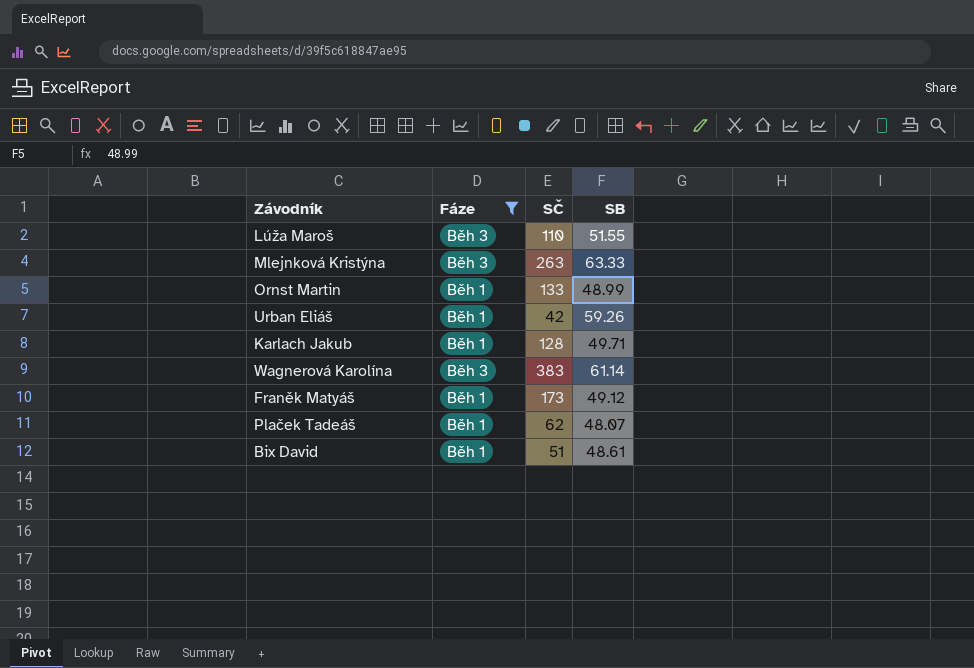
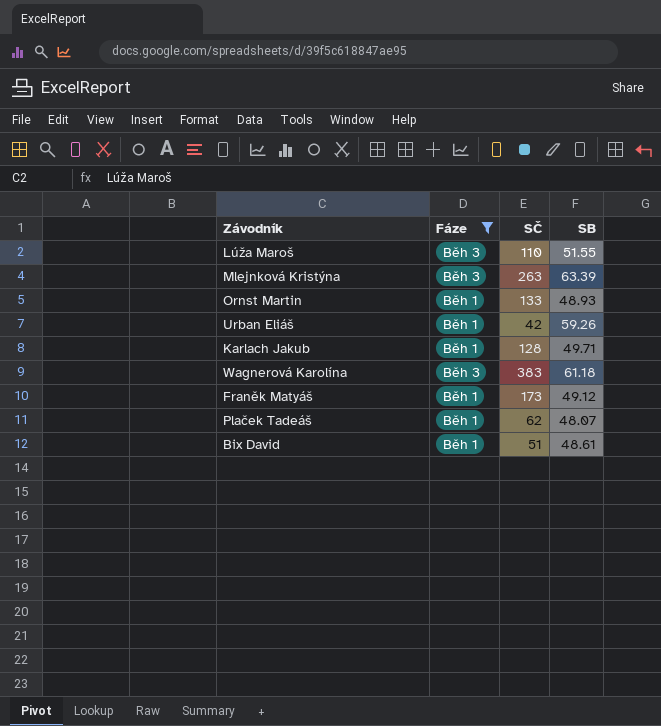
Mlejnková Kristýna | SB: 63.33 -> 63.39
Ornst Martin | SB: 48.99 -> 48.93
Wagnerová Karolína | SB: 61.14 -> 61.18

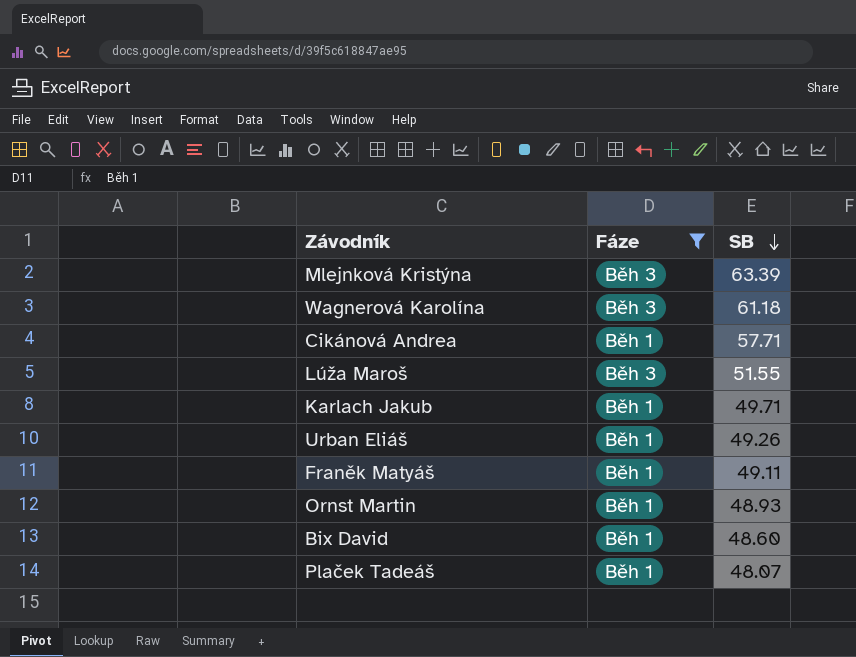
row order: none -> SB descending
column SČ | position: 3 -> none
row Cikánová Andrea: none -> Běh 1 | 57.71
Urban Eliáš | SB: 59.26 -> 49.26
Franěk Matyáš | SB: 49.12 -> 49.11
Bix David | SB: 48.61 -> 48.60

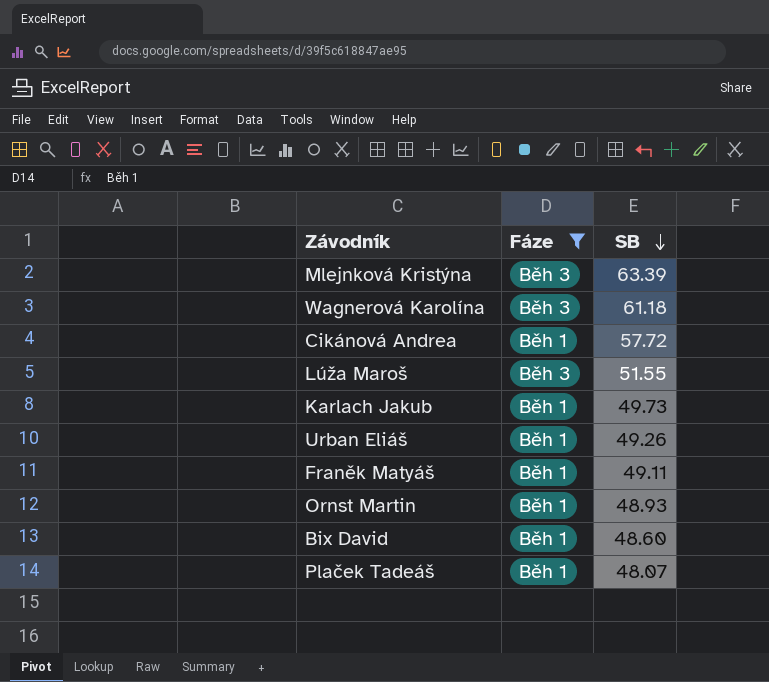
Cikánová Andrea | SB: 57.71 -> 57.72
Karlach Jakub | SB: 49.71 -> 49.73

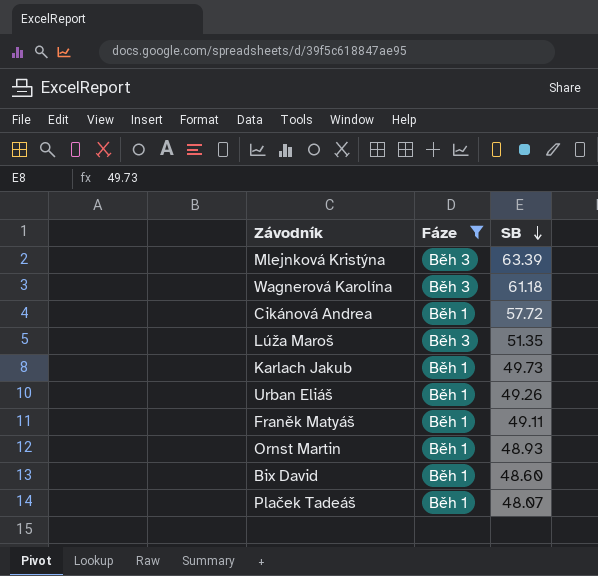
Lúža Maroš | SB: 51.55 -> 51.35

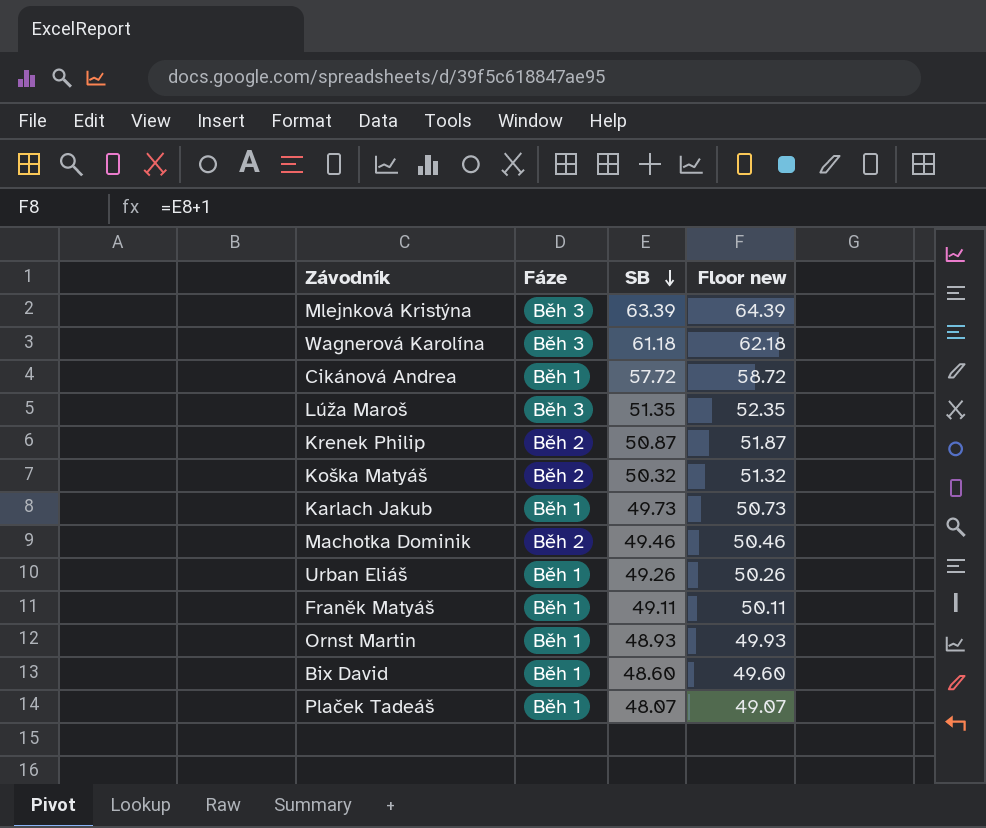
filter: Fáze != Běh 2 -> none
column Floor new | formula: none -> [SB] + 1

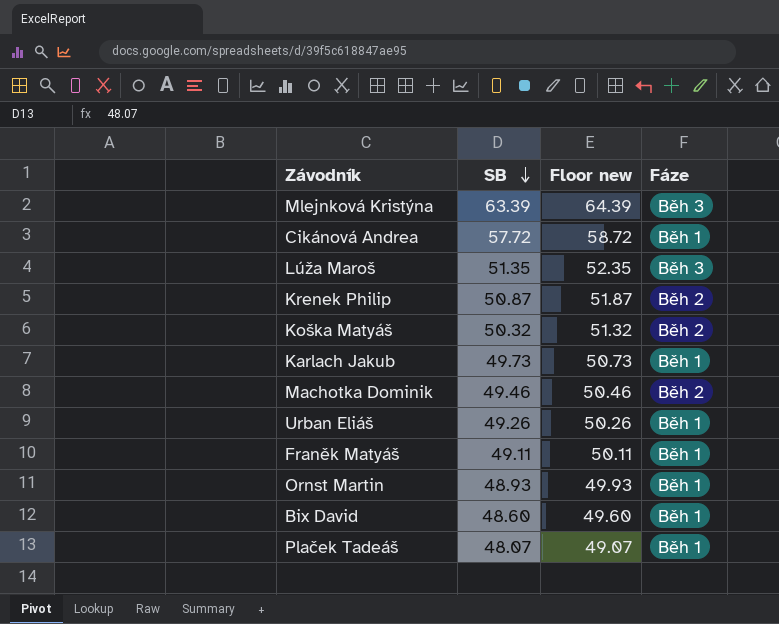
column Fáze | position: 2 -> 4
row Wagnerová Karolína: Běh 3 | 61.18 | 62.18 -> none

